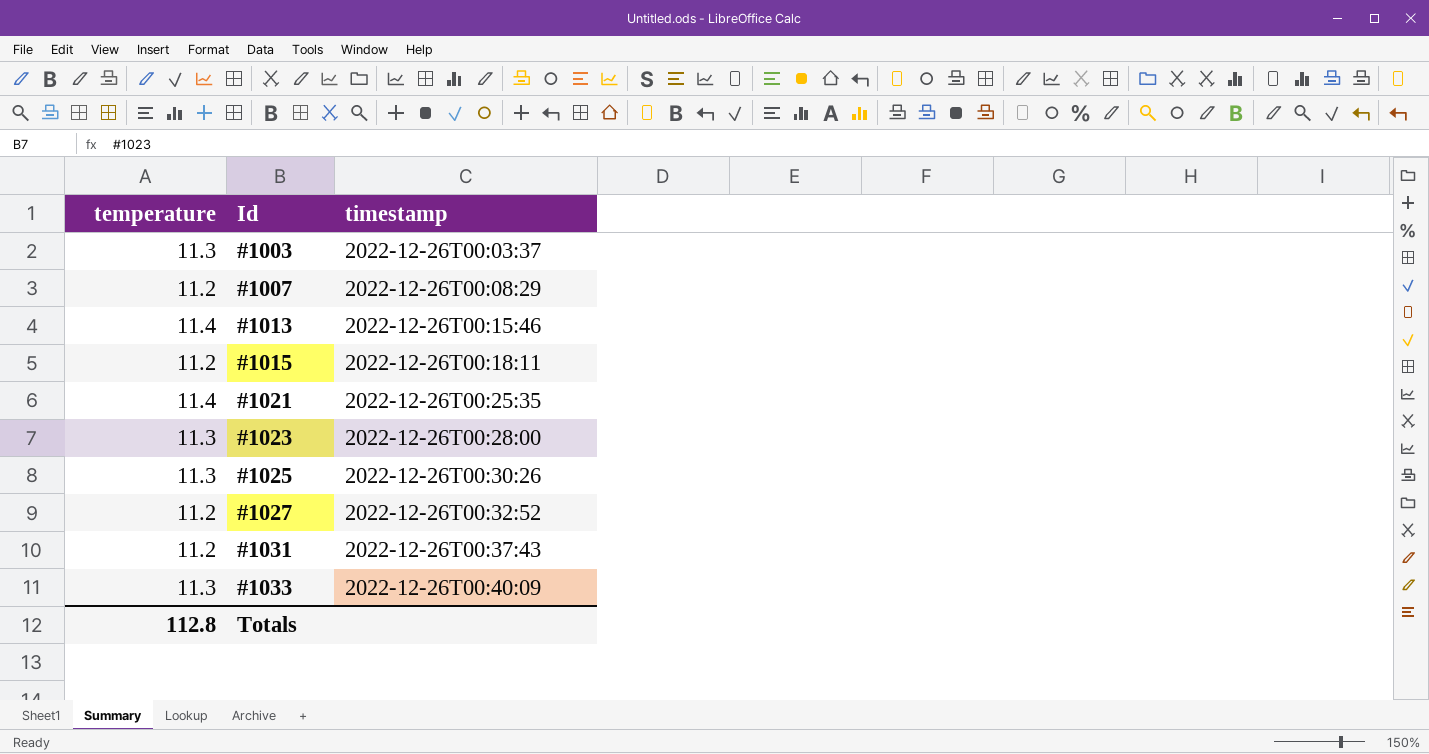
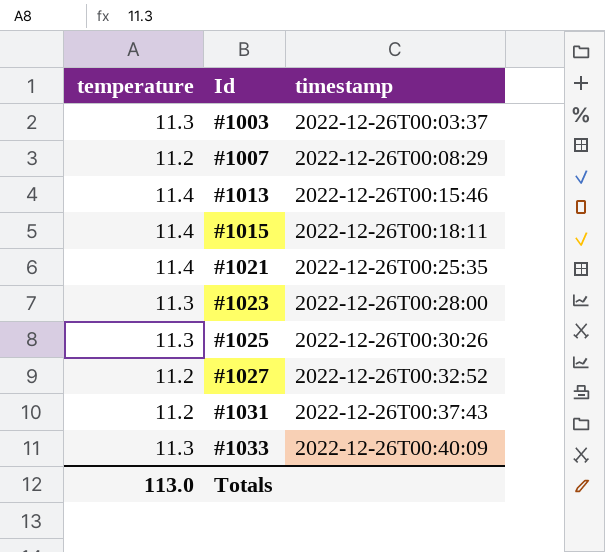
#1015 | temperature: 11.2 -> 11.4
Totals | temperature: 112.8 -> 113.0

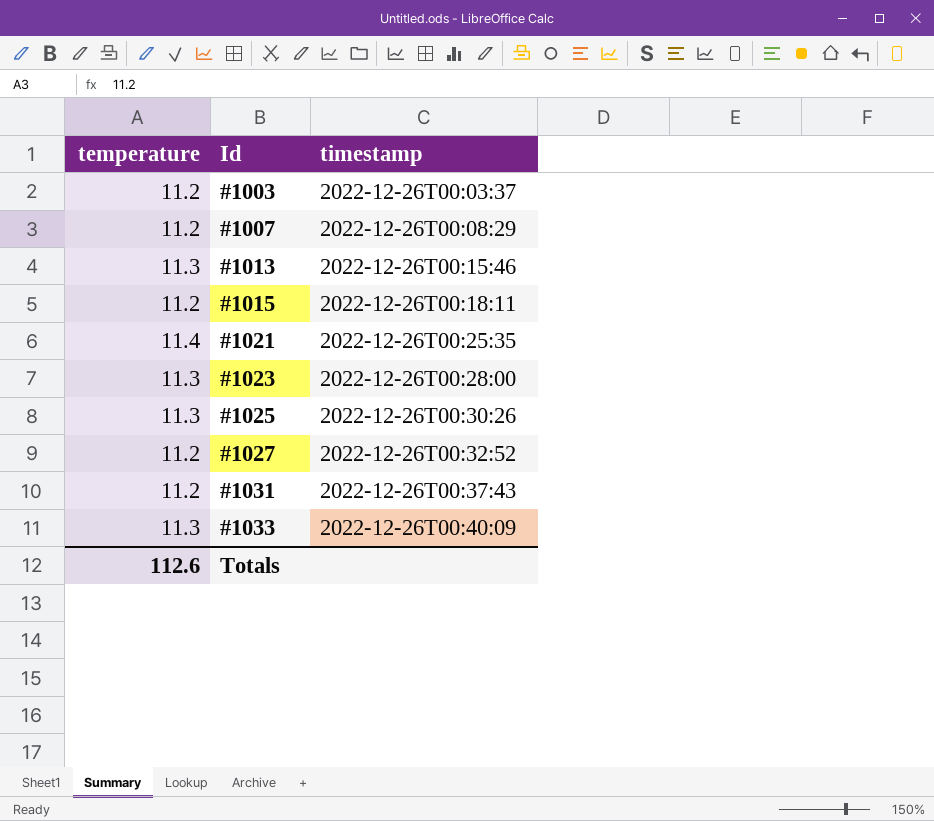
#1003 | temperature: 11.3 -> 11.2
#1013 | temperature: 11.4 -> 11.3
#1015 | temperature: 11.4 -> 11.2
Totals | temperature: 113.0 -> 112.6

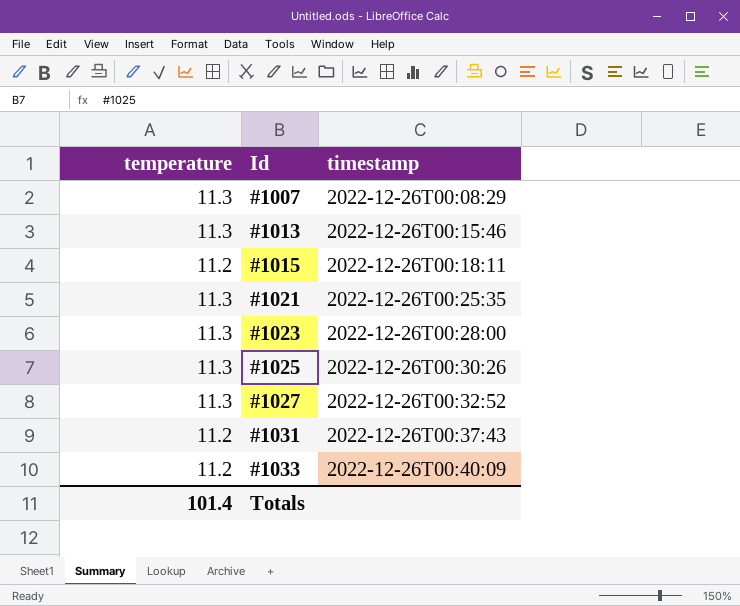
row #1003: 11.2 | 2022-12-26T00:03:37 -> none
#1007 | temperature: 11.2 -> 11.3
#1021 | temperature: 11.4 -> 11.3
#1027 | temperature: 11.2 -> 11.3
#1033 | temperature: 11.3 -> 11.2
Totals | temperature: 112.6 -> 101.4

